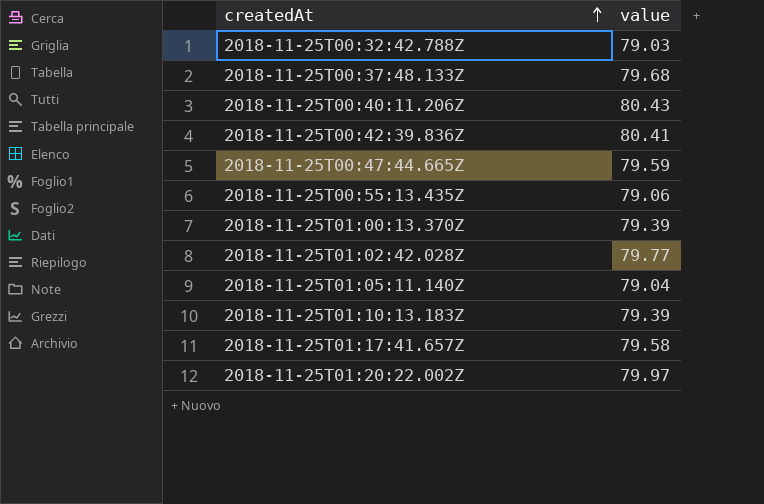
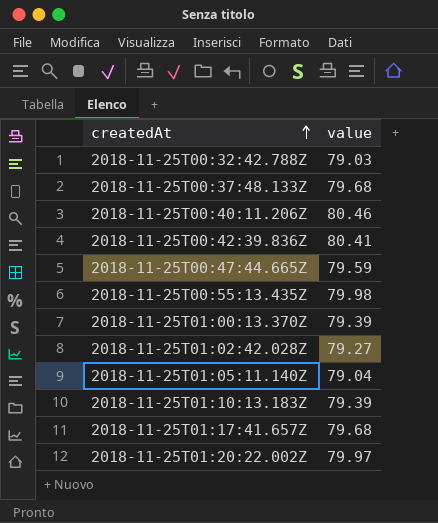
2018-11-25T00:40:11.206Z | value: 80.43 -> 80.46
2018-11-25T00:55:13.435Z | value: 79.06 -> 79.98
2018-11-25T01:02:42.028Z | value: 79.77 -> 79.27
2018-11-25T01:17:41.657Z | value: 79.58 -> 79.68

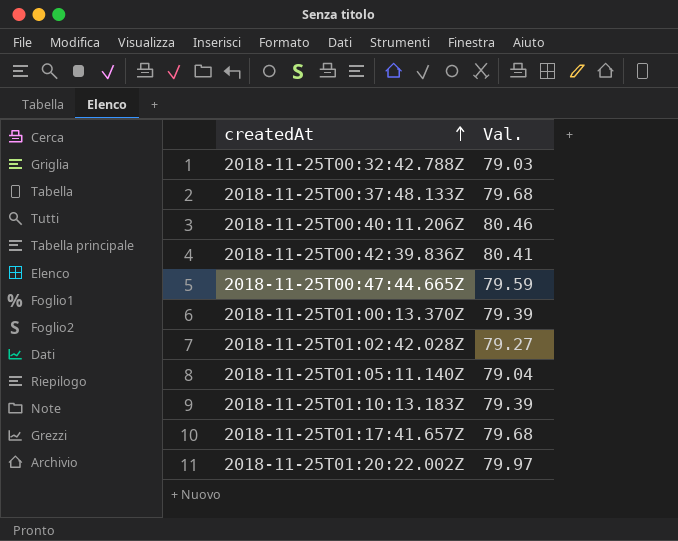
column name: value -> Val.
row 2018-11-25T00:55:13.435Z: 79.98 -> none

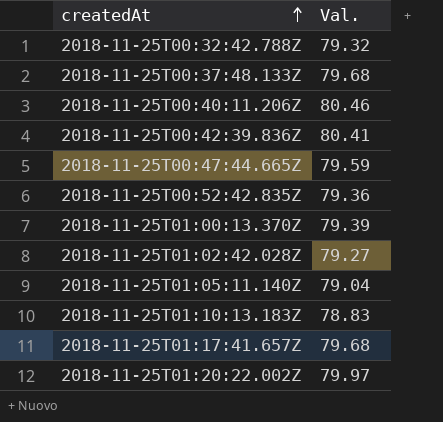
2018-11-25T00:32:42.788Z | Val.: 79.03 -> 79.32
row 2018-11-25T00:52:42.835Z: none -> 79.36
2018-11-25T01:10:13.183Z | Val.: 79.39 -> 78.83

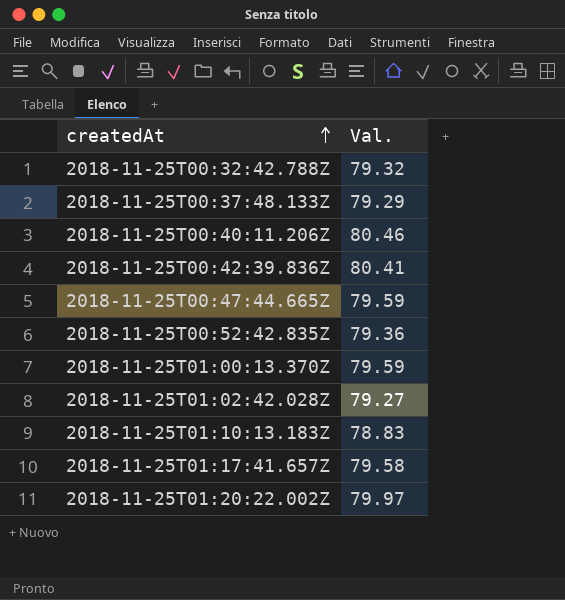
row 2018-11-25T01:05:11.140Z: 79.04 -> none
2018-11-25T00:37:48.133Z | Val.: 79.68 -> 79.29
2018-11-25T01:00:13.370Z | Val.: 79.39 -> 79.59
2018-11-25T01:17:41.657Z | Val.: 79.68 -> 79.58

